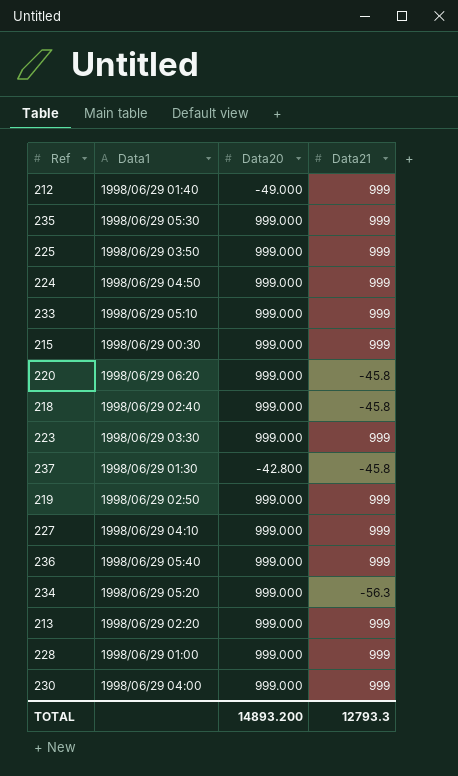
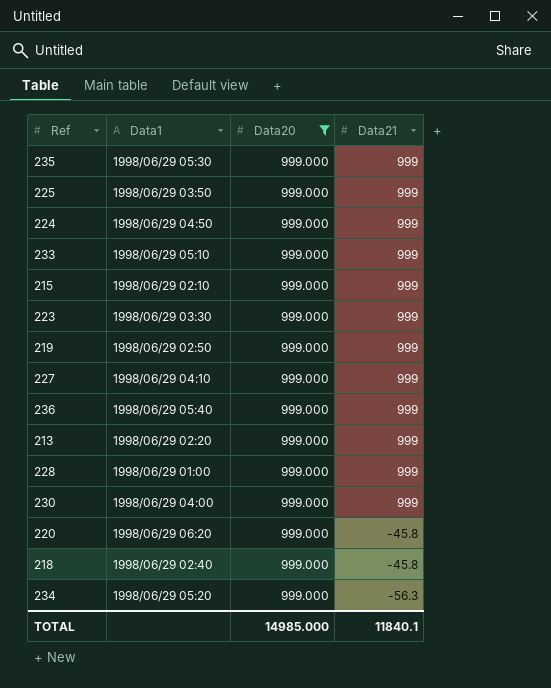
filter: none -> Data20 = 999.000
row order: none -> Data21 descending
215 | Data1: 1998/06/29 00:30 -> 1998/06/29 02:10
TOTAL | Data20: 14893.200 -> 14985.000
TOTAL | Data21: 12793.3 -> 11840.1

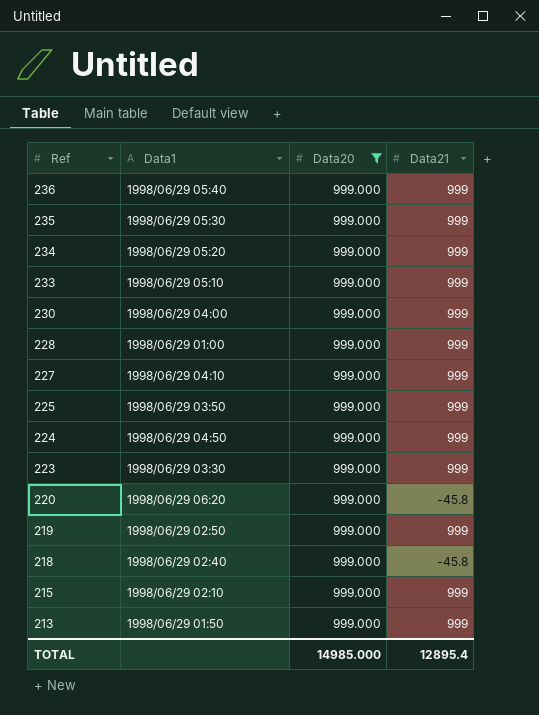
row order: Data21 descending -> Ref descending
234 | Data21: -56.3 -> 999
213 | Data1: 1998/06/29 02:20 -> 1998/06/29 01:50
TOTAL | Data21: 11840.1 -> 12895.4

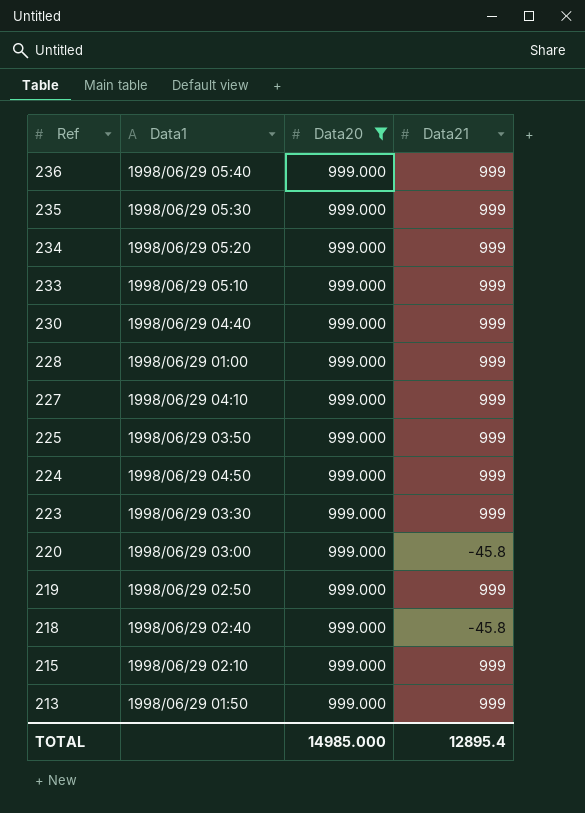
230 | Data1: 1998/06/29 04:00 -> 1998/06/29 04:40
220 | Data1: 1998/06/29 06:20 -> 1998/06/29 03:00

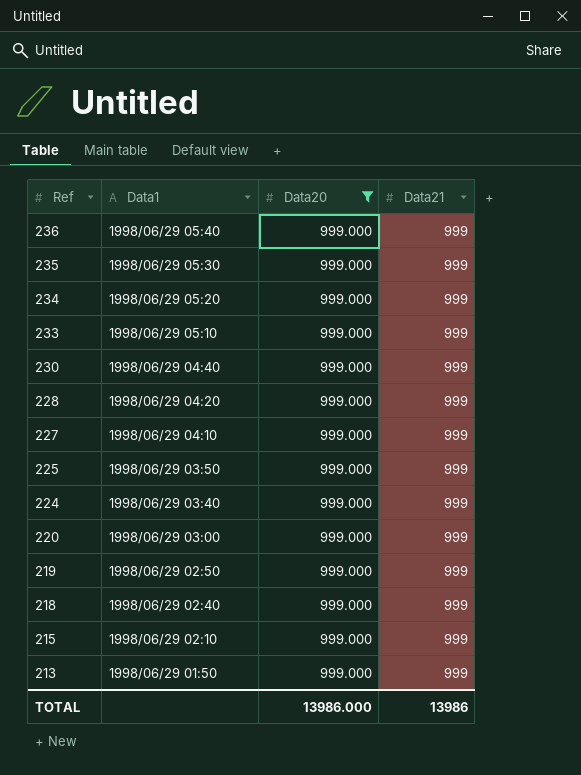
row 223: 1998/06/29 03:30 | 999.000 | 999 -> none
228 | Data1: 1998/06/29 01:00 -> 1998/06/29 04:20
224 | Data1: 1998/06/29 04:50 -> 1998/06/29 03:40
220 | Data21: -45.8 -> 999
218 | Data21: -45.8 -> 999
TOTAL | Data20: 14985.000 -> 13986.000
TOTAL | Data21: 12895.4 -> 13986

